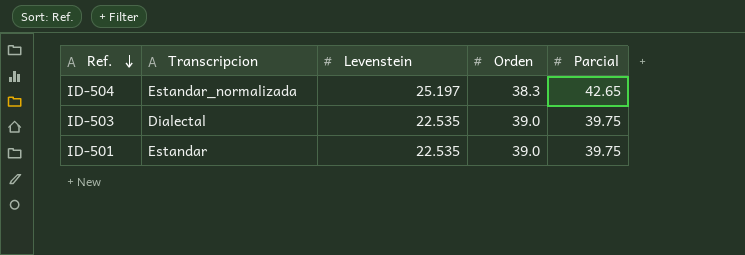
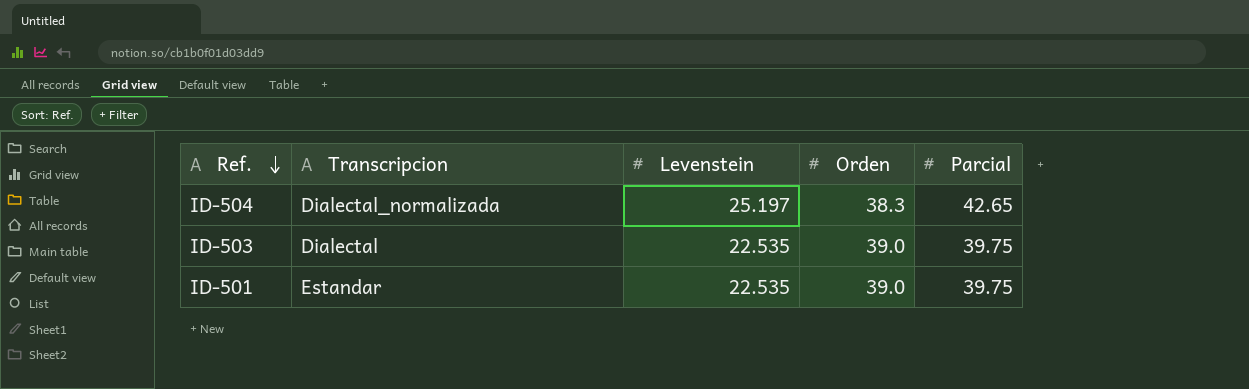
ID-504 | Transcripcion: Estandar_normalizada -> Dialectal_normalizada

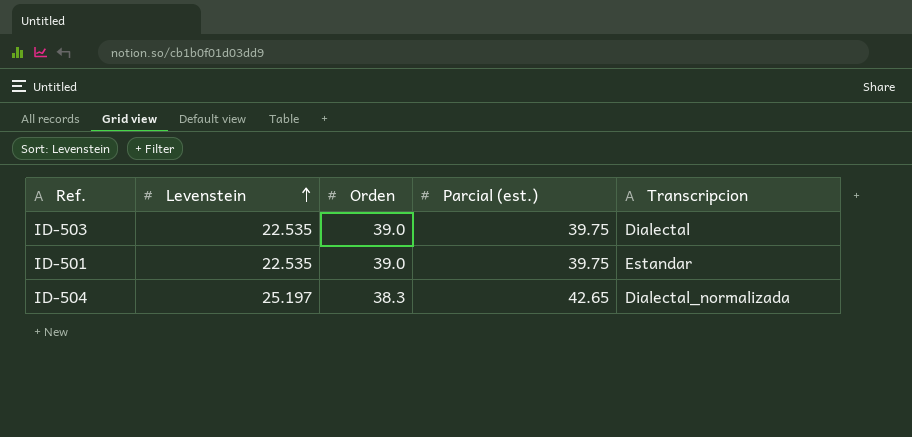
row order: Ref. descending -> Levenstein ascending
column name: Parcial -> Parcial (est.)
column Transcripcion | position: 2 -> 5

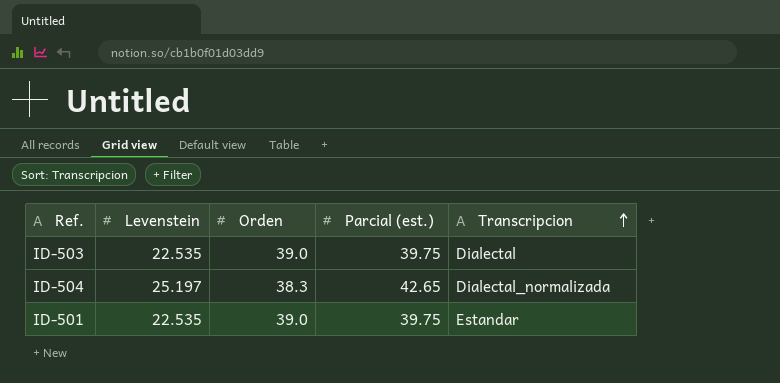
row order: Levenstein ascending -> Transcripcion ascending

